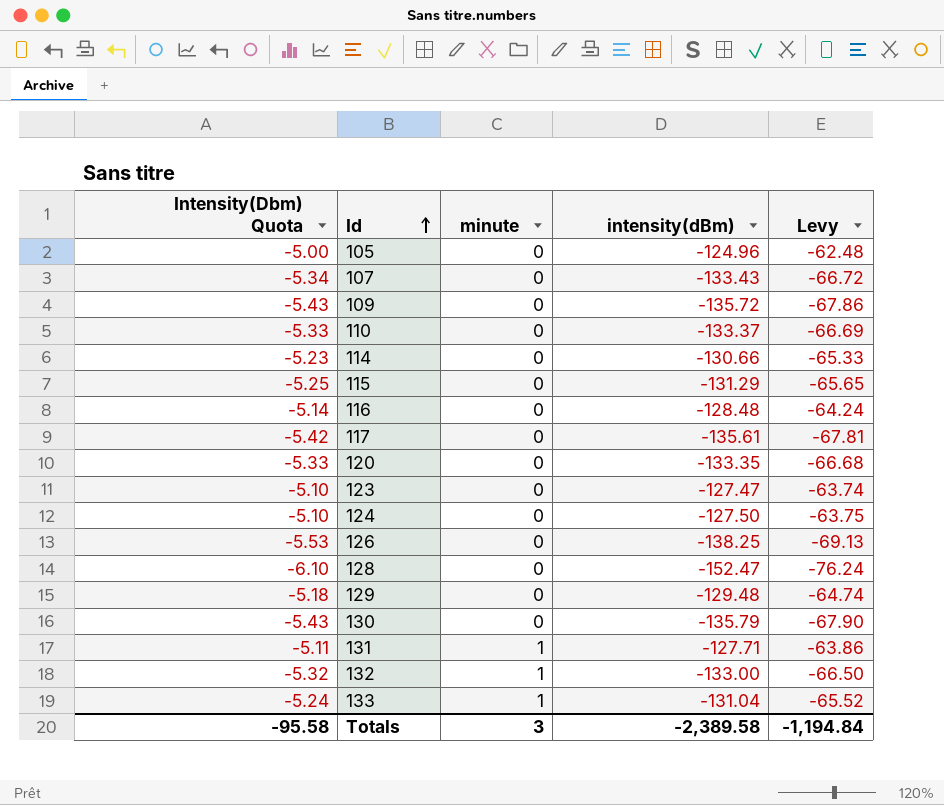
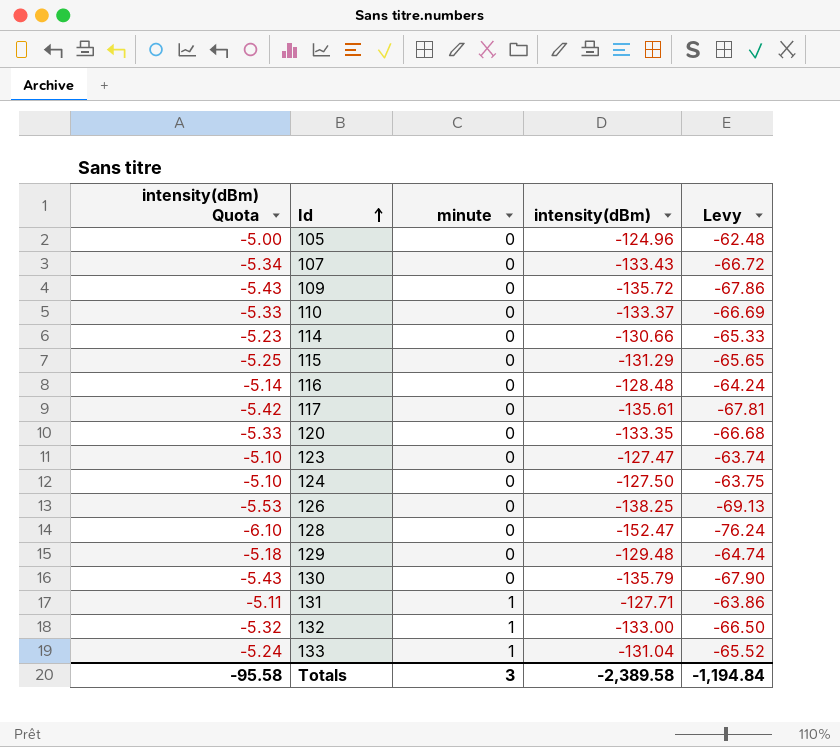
column name: Intensity(Dbm) Quota -> intensity(dBm) Quota

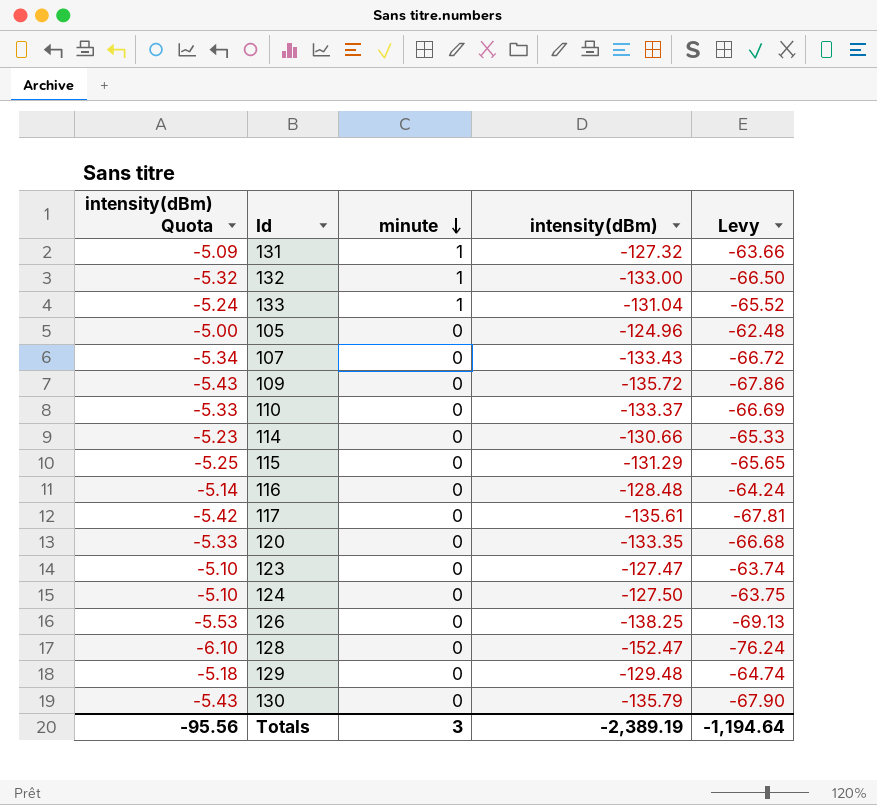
row order: Id ascending -> minute descending
131 | intensity(dBm) Quota: -5.11 -> -5.09
131 | intensity(dBm): -127.71 -> -127.32
131 | Levy: -63.86 -> -63.66
Totals | intensity(dBm) Quota: -95.58 -> -95.56
Totals | intensity(dBm): -2,389.58 -> -2,389.19
Totals | Levy: -1,194.84 -> -1,194.64

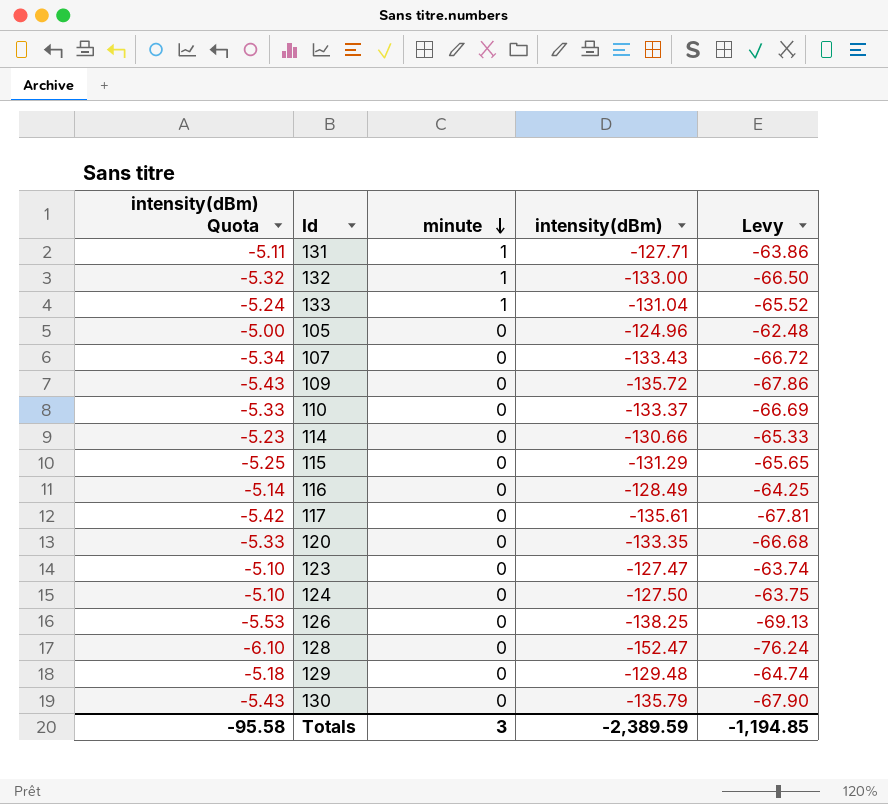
131 | intensity(dBm) Quota: -5.09 -> -5.11
131 | intensity(dBm): -127.32 -> -127.71
131 | Levy: -63.66 -> -63.86
116 | intensity(dBm): -128.48 -> -128.49
116 | Levy: -64.24 -> -64.25
Totals | intensity(dBm) Quota: -95.56 -> -95.58
Totals | intensity(dBm): -2,389.19 -> -2,389.59
Totals | Levy: -1,194.64 -> -1,194.85

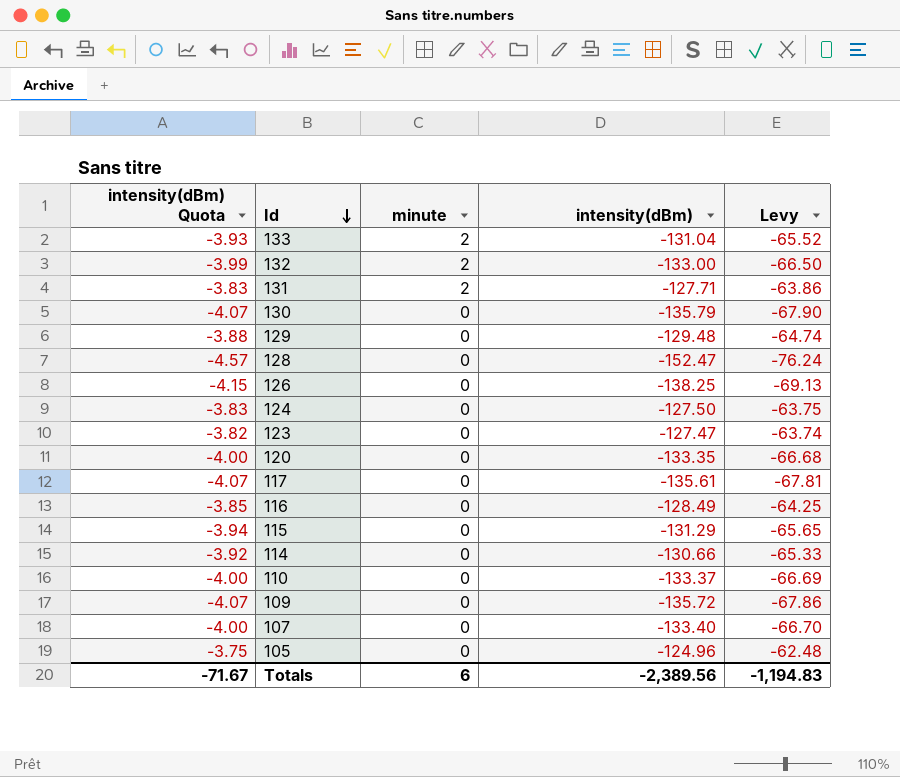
row order: minute descending -> Id descending
column intensity(dBm) Quota | formula: [intensity(dBm)] * 0.04 -> [intensity(dBm)] * 0.03
133 | minute: 1 -> 2
132 | minute: 1 -> 2
131 | minute: 1 -> 2
107 | intensity(dBm): -133.43 -> -133.40
107 | Levy: -66.72 -> -66.70
Totals | intensity(dBm) Quota: -95.58 -> -71.67
Totals | minute: 3 -> 6
Totals | intensity(dBm): -2,389.59 -> -2,389.56
Totals | Levy: -1,194.85 -> -1,194.83

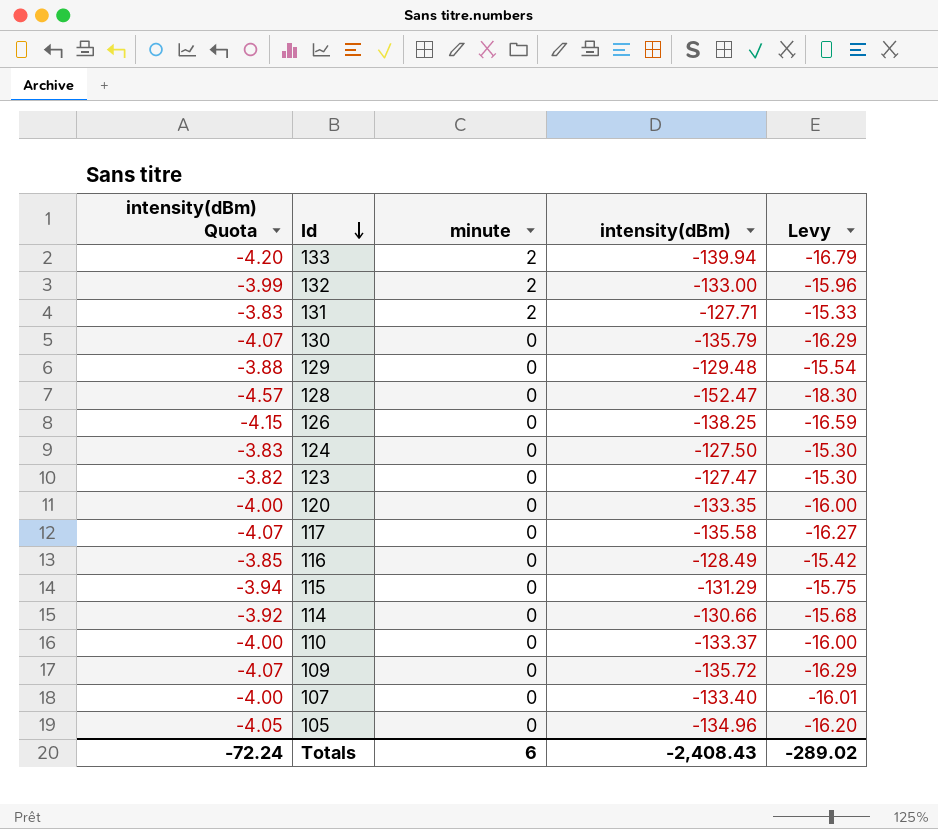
column Levy | formula: [intensity(dBm)] * 0.5 -> [intensity(dBm)] * 0.12
133 | intensity(dBm) Quota: -3.93 -> -4.20
133 | intensity(dBm): -131.04 -> -139.94
117 | intensity(dBm): -135.61 -> -135.58
105 | intensity(dBm) Quota: -3.75 -> -4.05
105 | intensity(dBm): -124.96 -> -134.96
Totals | intensity(dBm) Quota: -71.67 -> -72.24
Totals | intensity(dBm): -2,389.56 -> -2,408.43
Totals | Levy: -1,194.83 -> -289.02

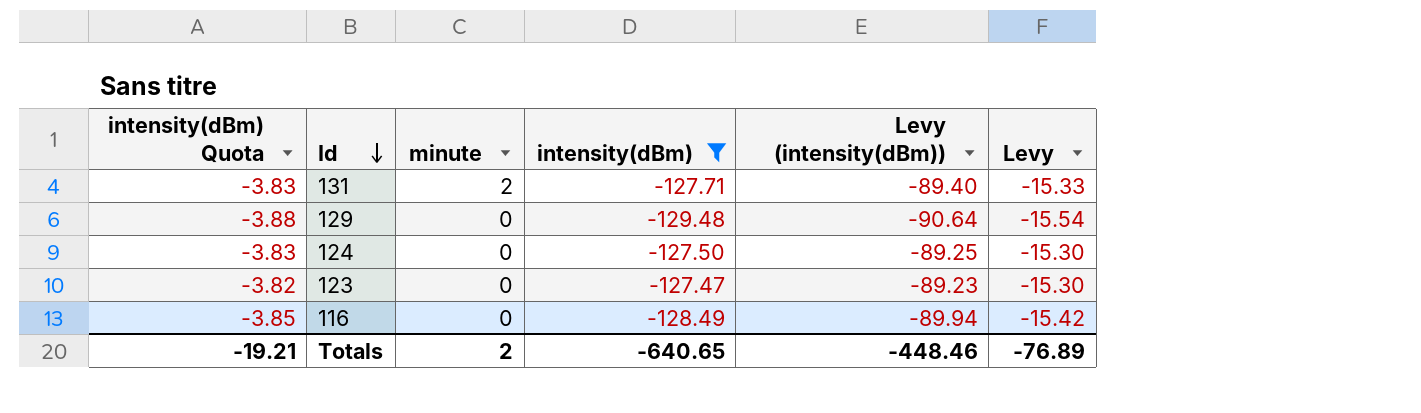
filter: none -> intensity(dBm) >= -129.48
column Levy (intensity(dBm)) | formula: none -> [intensity(dBm)] * 0.7
Totals | intensity(dBm) Quota: -72.24 -> -19.21
Totals | minute: 6 -> 2
Totals | intensity(dBm): -2,408.43 -> -640.65
Totals | Levy: -289.02 -> -76.89

